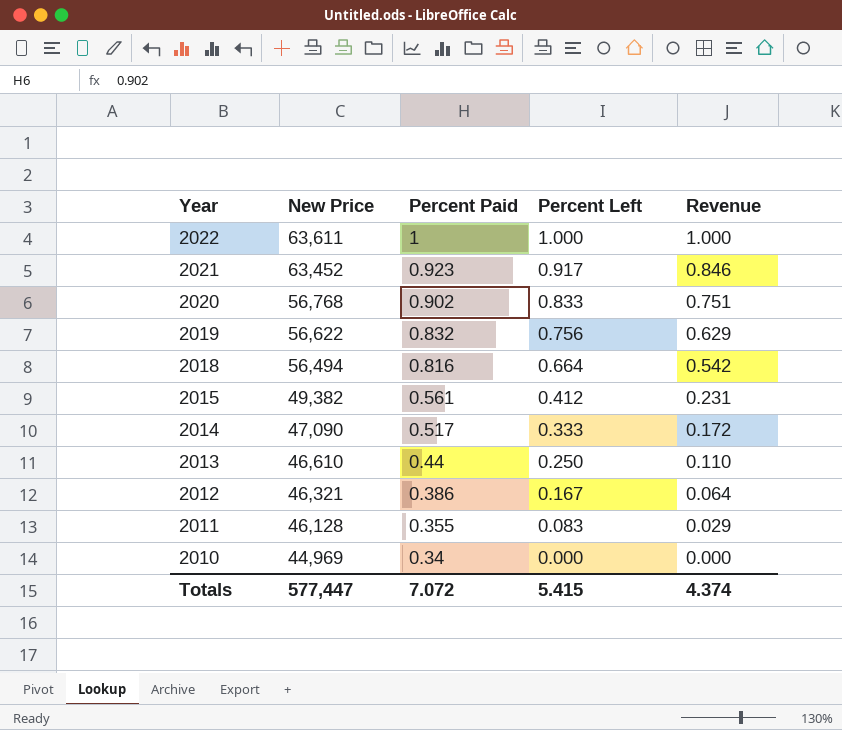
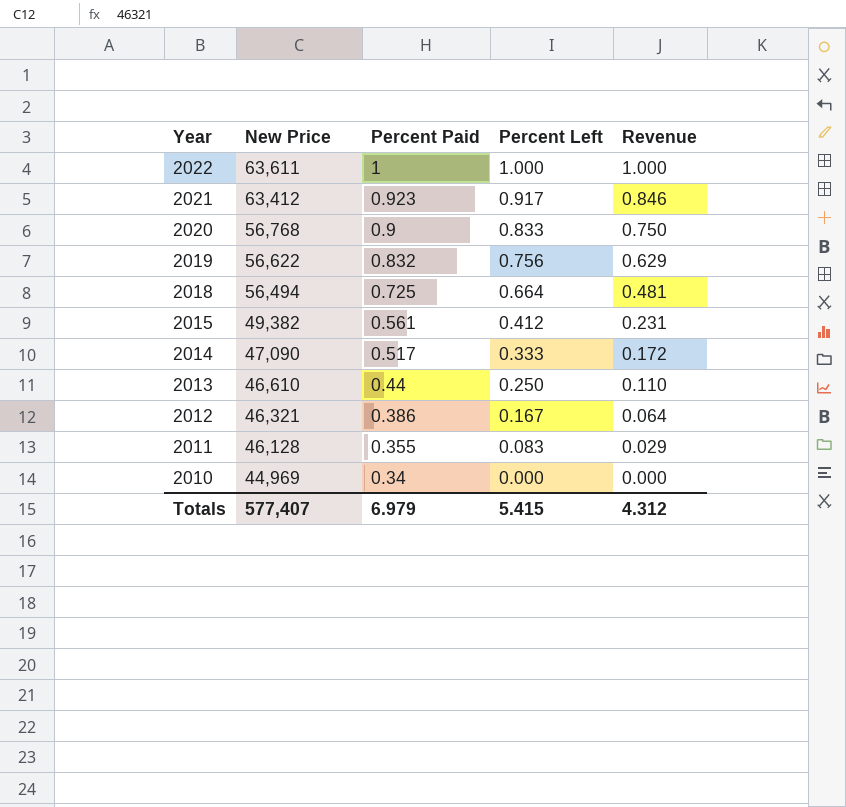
2021 | New Price: 63,452 -> 63,412
2020 | Percent Paid: 0.902 -> 0.9
2020 | Revenue: 0.751 -> 0.750
2018 | Percent Paid: 0.816 -> 0.725
2018 | Revenue: 0.542 -> 0.481
Totals | New Price: 577,447 -> 577,407
Totals | Percent Paid: 7.072 -> 6.979
Totals | Revenue: 4.374 -> 4.312

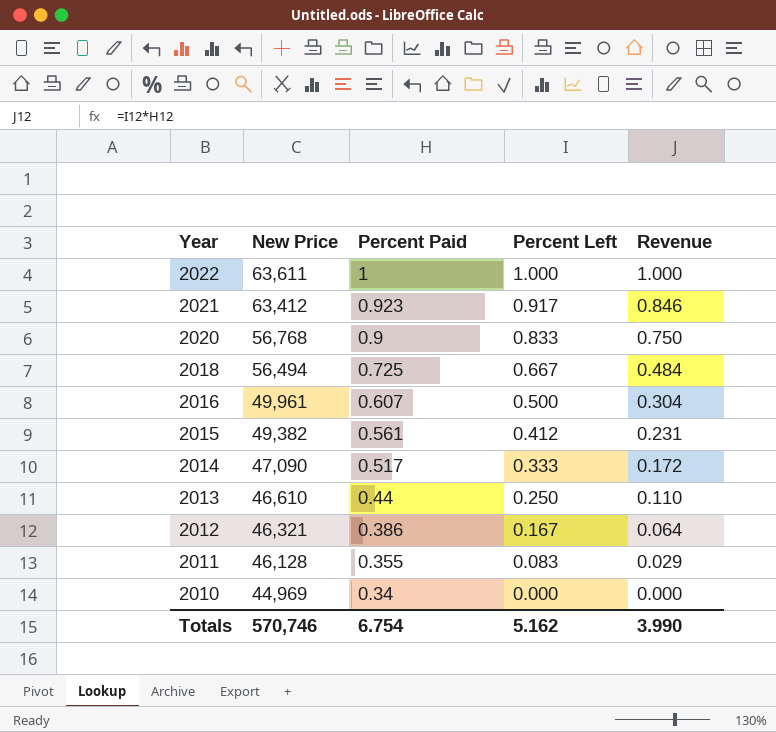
row 2019: 56,622 | 0.832 | 0.756 | 0.629 -> none
2018 | Percent Left: 0.664 -> 0.667
2018 | Revenue: 0.481 -> 0.484
row 2016: none -> 49,961 | 0.607 | 0.500 | 0.304
Totals | New Price: 577,407 -> 570,746
Totals | Percent Paid: 6.979 -> 6.754
Totals | Percent Left: 5.415 -> 5.162
Totals | Revenue: 4.312 -> 3.990

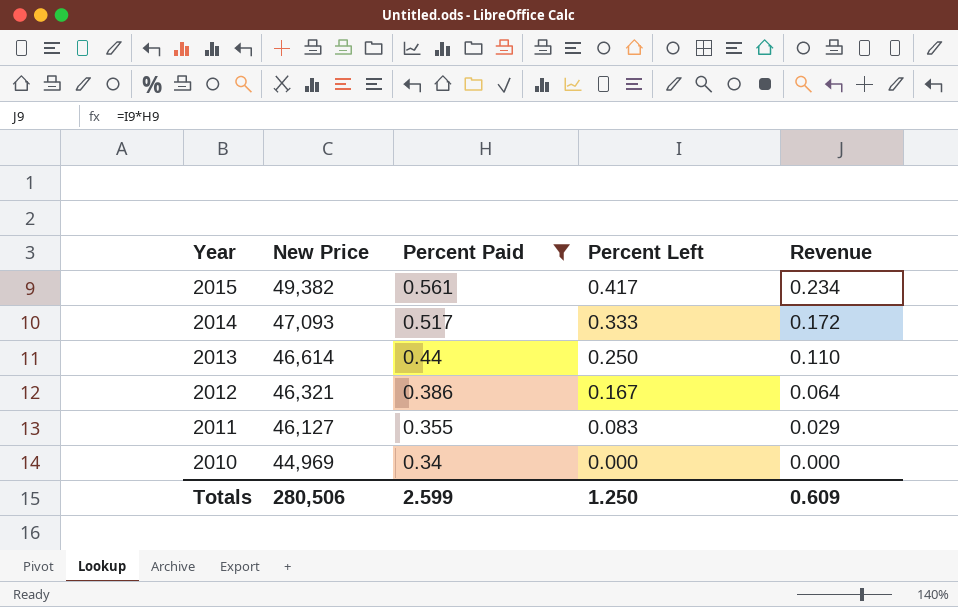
filter: none -> Percent Paid <= 0.561
2015 | Percent Left: 0.412 -> 0.417
2015 | Revenue: 0.231 -> 0.234
2014 | New Price: 47,090 -> 47,093
2013 | New Price: 46,610 -> 46,614
2011 | New Price: 46,128 -> 46,127
Totals | New Price: 570,746 -> 280,506
Totals | Percent Paid: 6.754 -> 2.599
Totals | Percent Left: 5.162 -> 1.250
Totals | Revenue: 3.990 -> 0.609

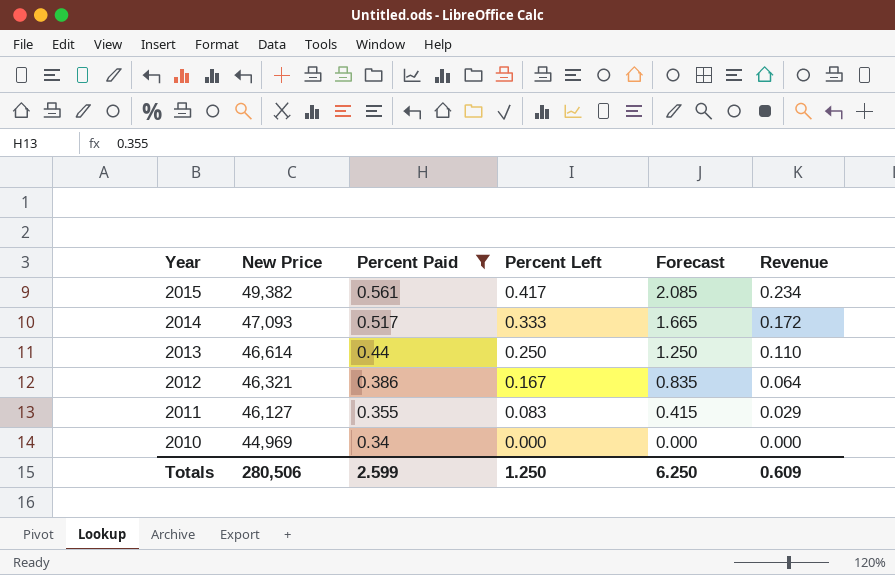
column Forecast | formula: none -> [Percent Left] * 5

